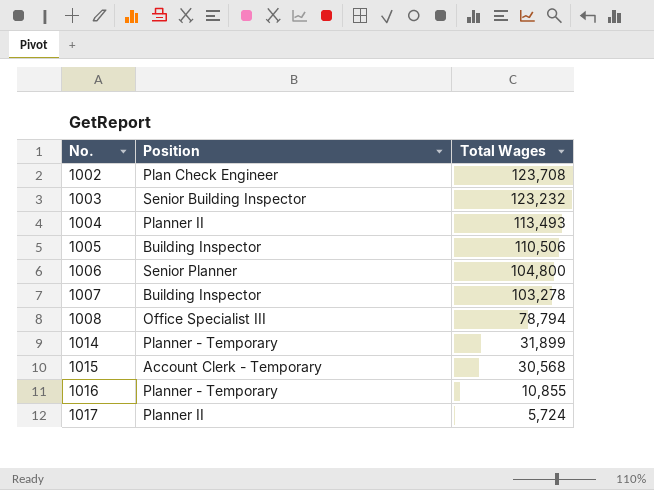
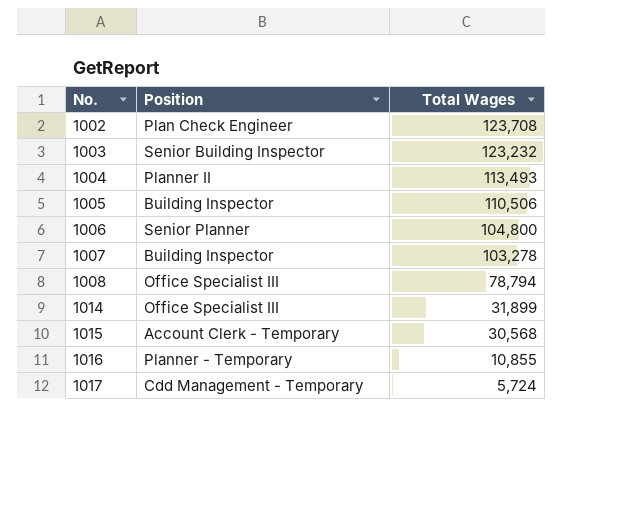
1014 | Position: Planner - Temporary -> Office Specialist III
1017 | Position: Planner II -> Cdd Management - Temporary

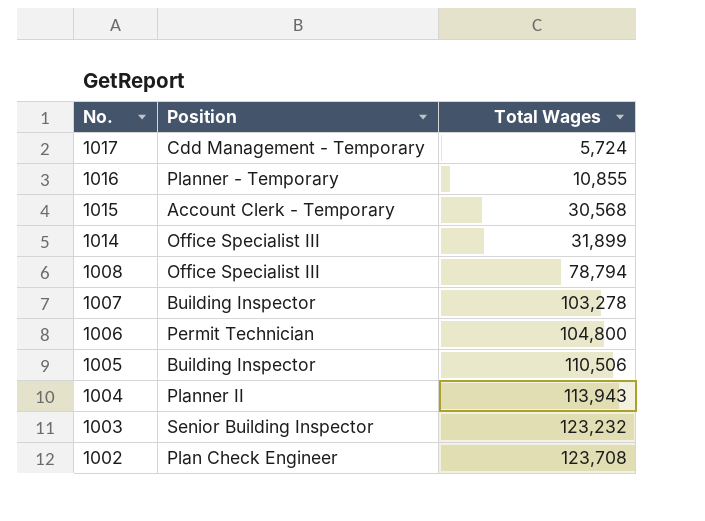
row order: No. ascending -> No. descending
1006 | Position: Senior Planner -> Permit Technician
1004 | Total Wages: 113,493 -> 113,943

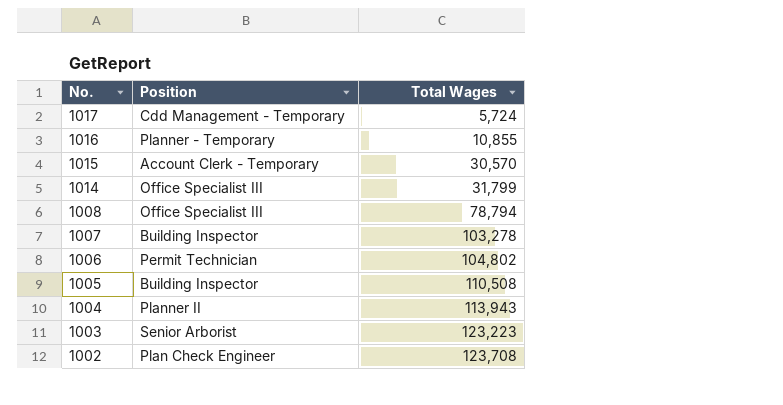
1015 | Total Wages: 30,568 -> 30,570
1014 | Total Wages: 31,899 -> 31,799
1006 | Total Wages: 104,800 -> 104,802
1005 | Total Wages: 110,506 -> 110,508
1003 | Position: Senior Building Inspector -> Senior Arborist
1003 | Total Wages: 123,232 -> 123,223

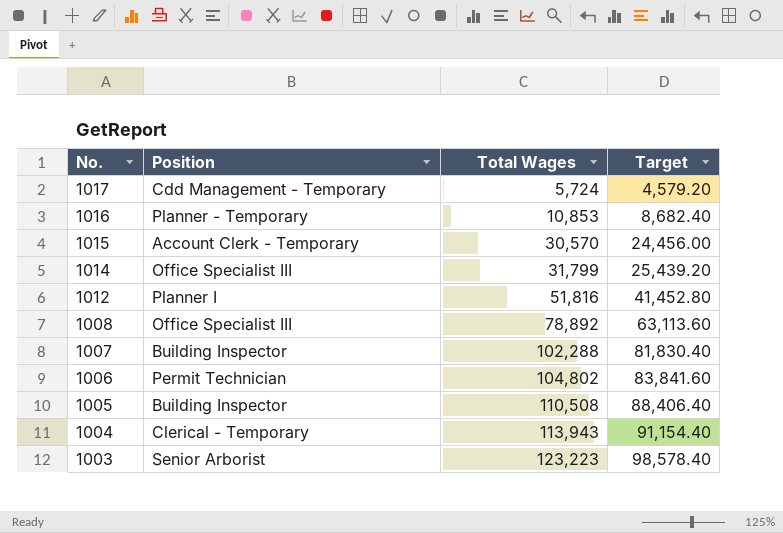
column Target | formula: none -> [Total Wages] * 0.8
row 1002: Plan Check Engineer | 123,708 -> none
1016 | Total Wages: 10,855 -> 10,853
row 1012: none -> Planner I | 51,816 | 41,452.80
1008 | Total Wages: 78,794 -> 78,892
1007 | Total Wages: 103,278 -> 102,288
1004 | Position: Planner II -> Clerical - Temporary

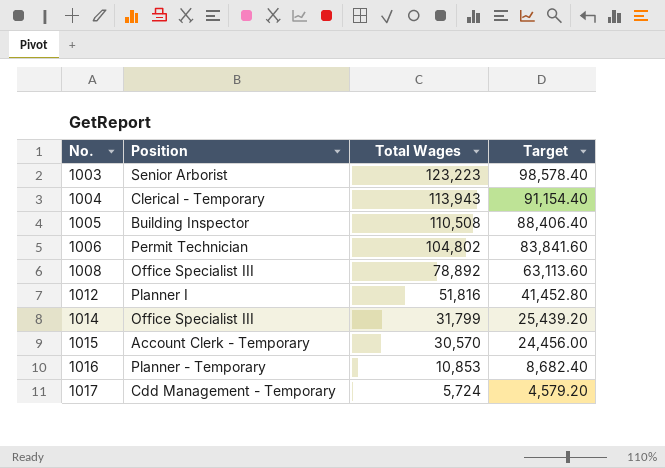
row order: No. descending -> No. ascending
row 1007: Building Inspector | 102,288 | 81,830.40 -> none

